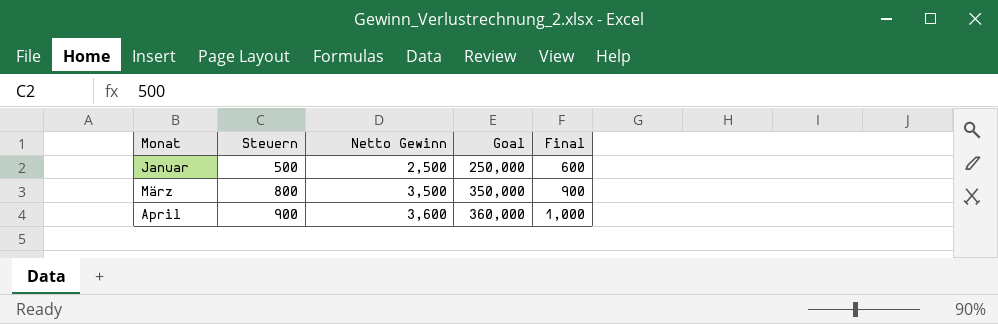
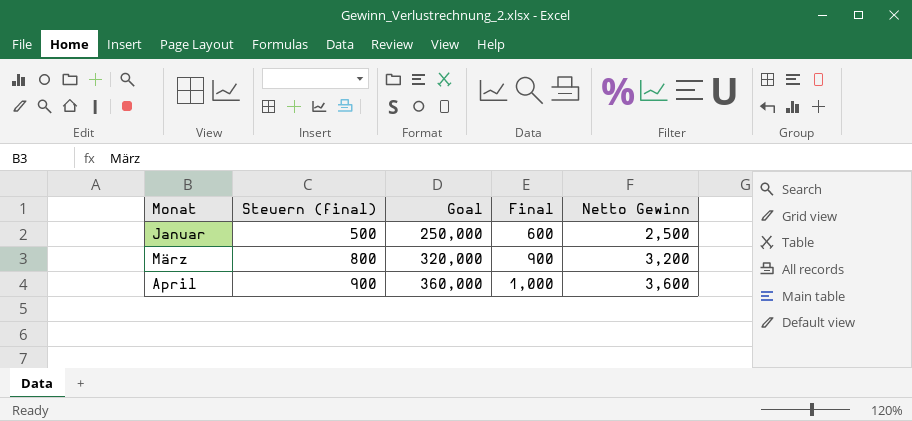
column name: Steuern -> Steuern (final)
column Netto Gewinn | position: 3 -> 5
März | Goal: 350,000 -> 320,000
März | Netto Gewinn: 3,500 -> 3,200

